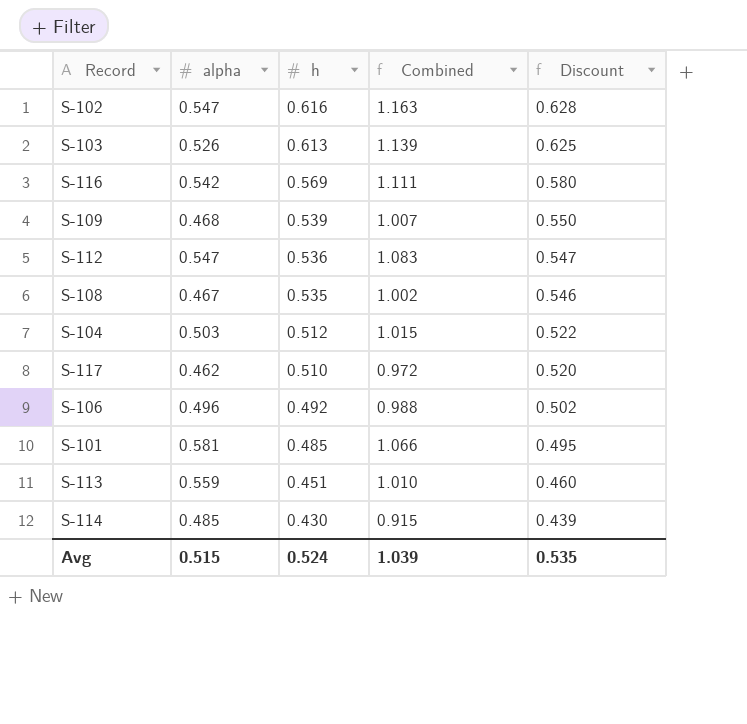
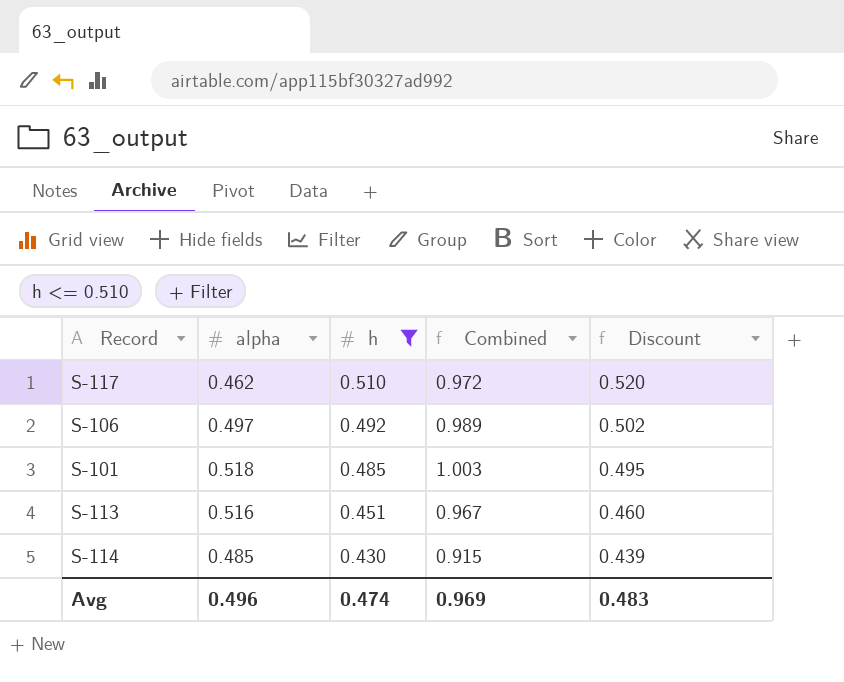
filter: none -> h <= 0.510
S-106 | alpha: 0.496 -> 0.497
S-106 | Combined: 0.988 -> 0.989
S-101 | alpha: 0.581 -> 0.518
S-101 | Combined: 1.066 -> 1.003
S-113 | alpha: 0.559 -> 0.516
S-113 | Combined: 1.010 -> 0.967
Avg | alpha: 0.515 -> 0.496
Avg | h: 0.524 -> 0.474
Avg | Combined: 1.039 -> 0.969
Avg | Discount: 0.535 -> 0.483

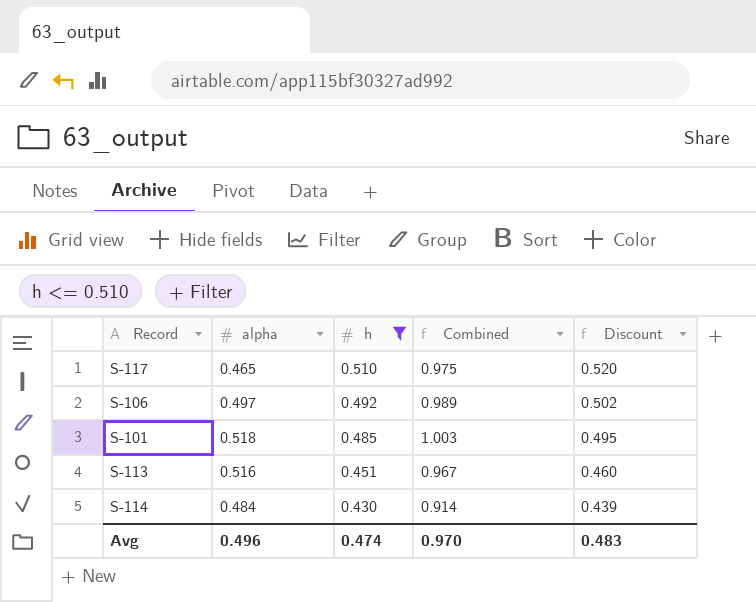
S-117 | alpha: 0.462 -> 0.465
S-117 | Combined: 0.972 -> 0.975
S-114 | alpha: 0.485 -> 0.484
S-114 | Combined: 0.915 -> 0.914
Avg | Combined: 0.969 -> 0.970

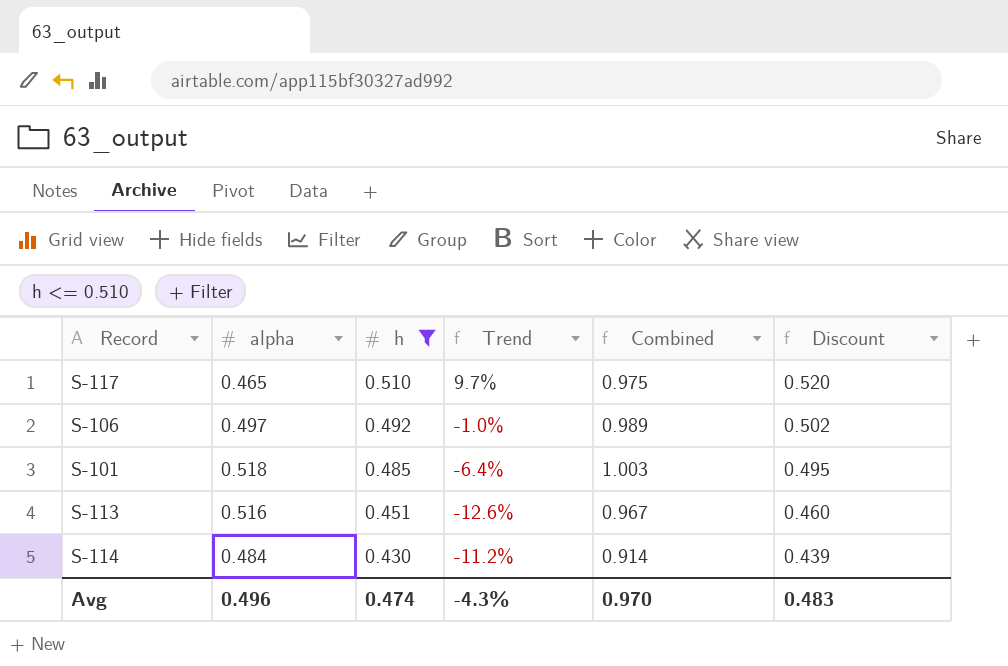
column Trend | formula: none -> ([h] - [alpha]) / [alpha]

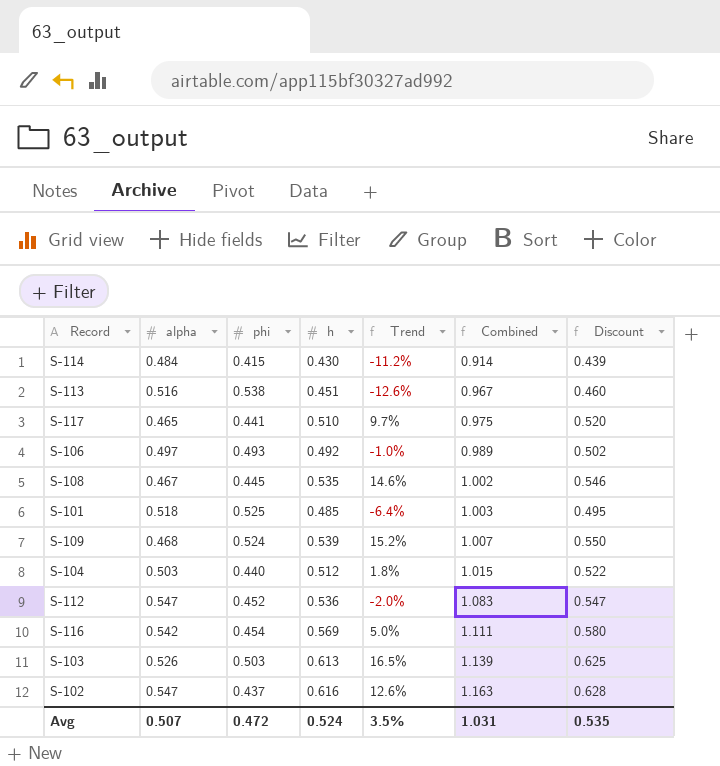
filter: h <= 0.510 -> none
row order: h descending -> Combined ascending
column phi | position: none -> 3
Avg | alpha: 0.496 -> 0.507
Avg | h: 0.474 -> 0.524
Avg | Trend: -4.3% -> 3.5%
Avg | Combined: 0.970 -> 1.031
Avg | Discount: 0.483 -> 0.535

